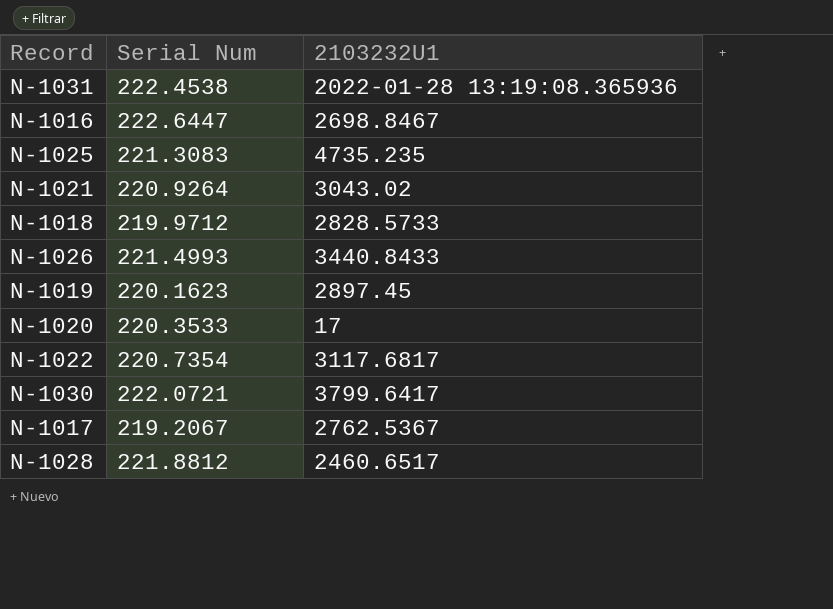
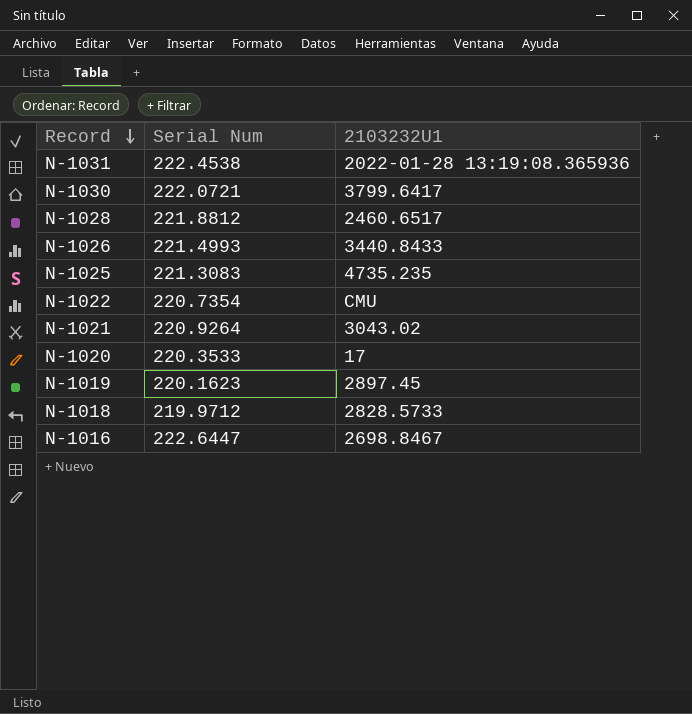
row order: none -> Record descending
row N-1017: 219.2067 | 2762.5367 -> none
N-1022 | 2103232U1: 3117.6817 -> CMU

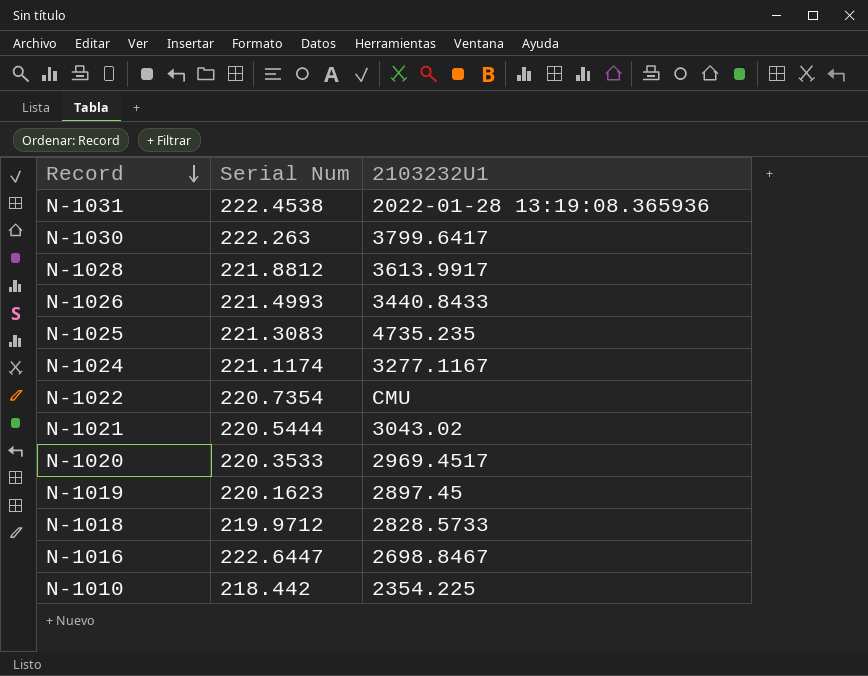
N-1030 | Serial Num: 222.0721 -> 222.263
N-1028 | 2103232U1: 2460.6517 -> 3613.9917
row N-1024: none -> 221.1174 | 3277.1167
N-1021 | Serial Num: 220.9264 -> 220.5444
N-1020 | 2103232U1: 17 -> 2969.4517
row N-1010: none -> 218.442 | 2354.225

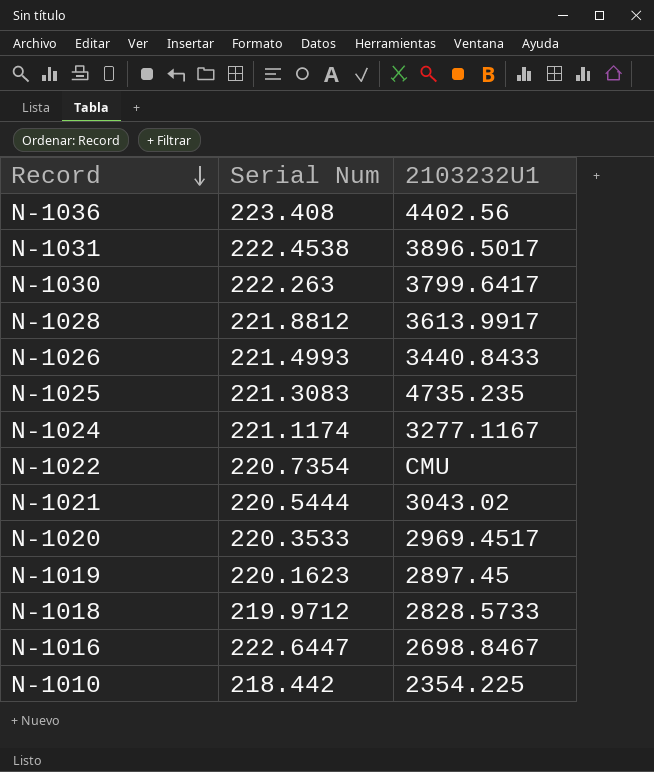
row N-1036: none -> 223.408 | 4402.56
N-1031 | 2103232U1: 2022-01-28 13:19:08.365936 -> 3896.5017

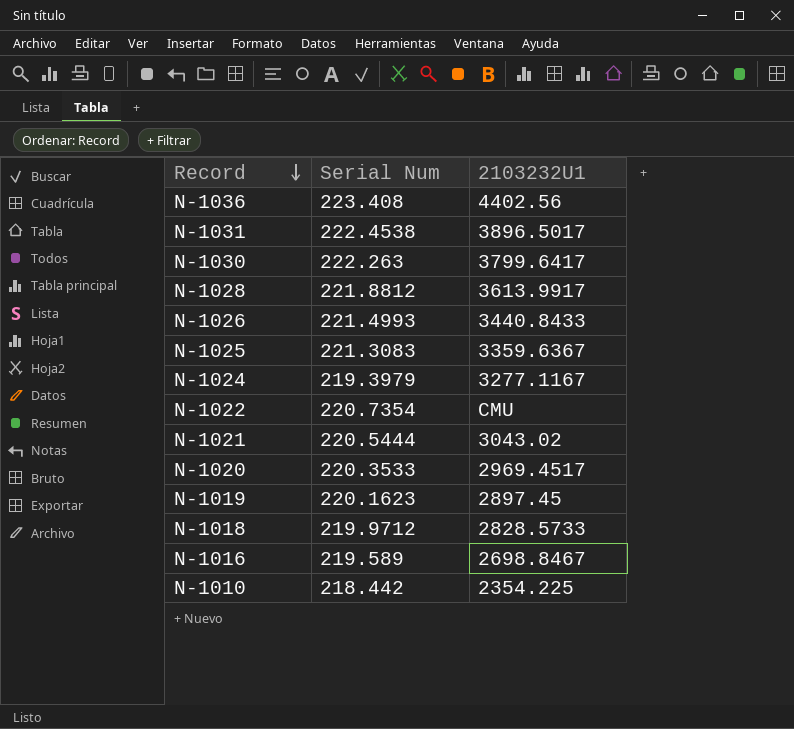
N-1025 | 2103232U1: 4735.235 -> 3359.6367
N-1024 | Serial Num: 221.1174 -> 219.3979
N-1016 | Serial Num: 222.6447 -> 219.589

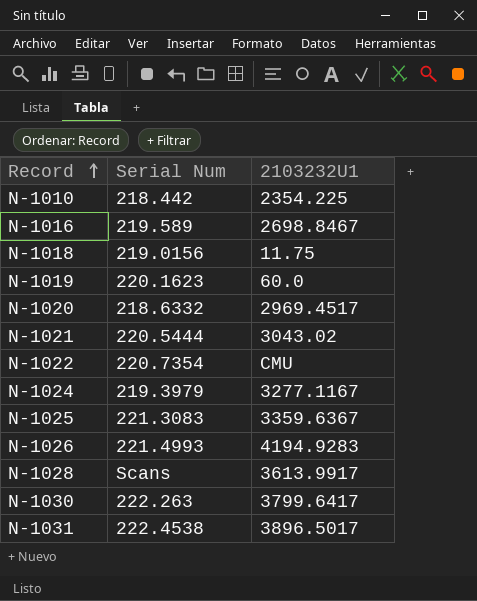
row order: Record descending -> Record ascending
row N-1036: 223.408 | 4402.56 -> none
N-1018 | Serial Num: 219.9712 -> 219.0156
N-1018 | 2103232U1: 2828.5733 -> 11.75
N-1019 | 2103232U1: 2897.45 -> 60.0
N-1020 | Serial Num: 220.3533 -> 218.6332
N-1026 | 2103232U1: 3440.8433 -> 4194.9283
N-1028 | Serial Num: 221.8812 -> Scans

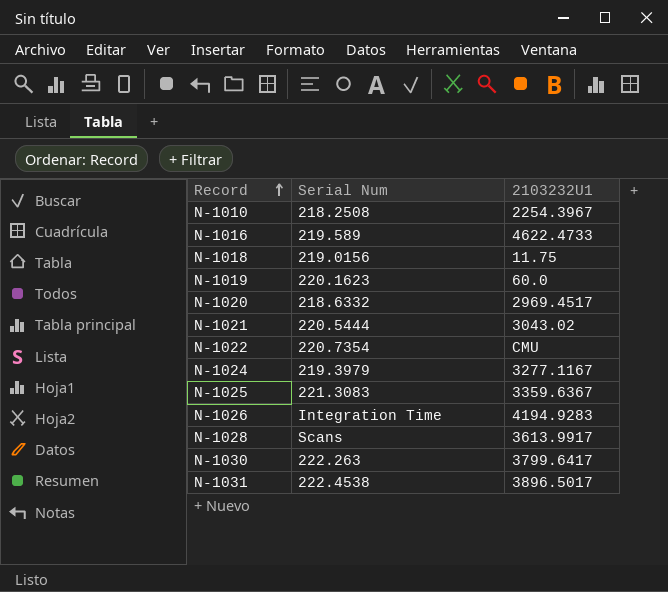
N-1010 | Serial Num: 218.442 -> 218.2508
N-1010 | 2103232U1: 2354.225 -> 2254.3967
N-1016 | 2103232U1: 2698.8467 -> 4622.4733
N-1026 | Serial Num: 221.4993 -> Integration Time

